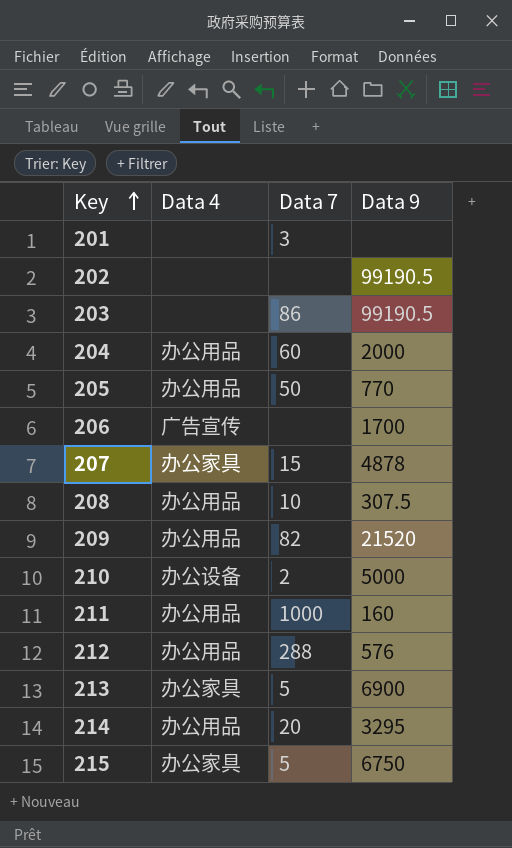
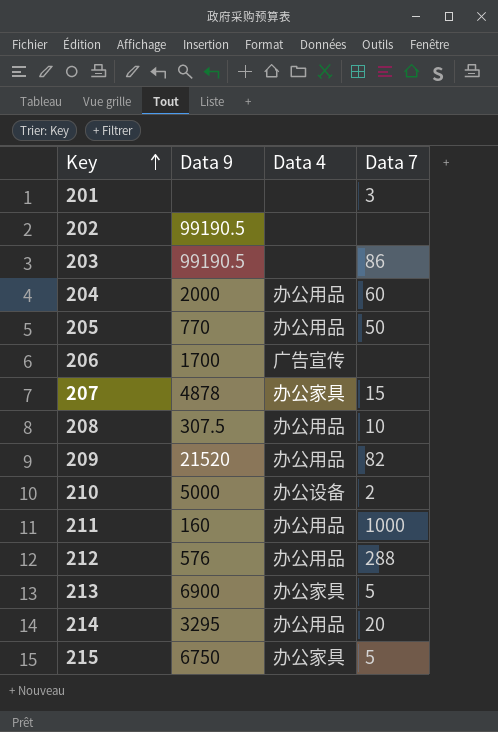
column Data 9 | position: 4 -> 2

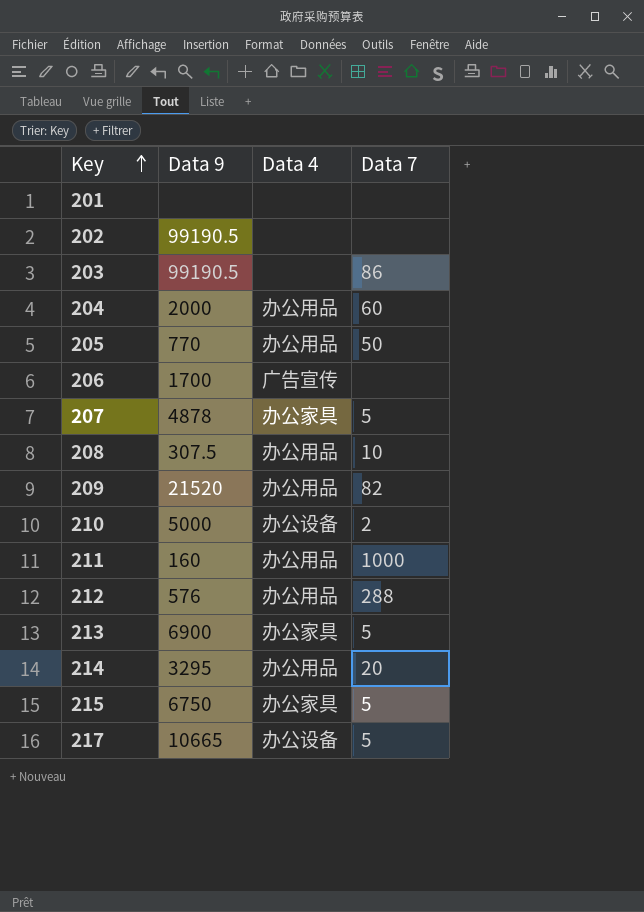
201 | Data 7: 3 -> none
207 | Data 7: 15 -> 5
row 217: none -> 10665 | 办公设备 | 5

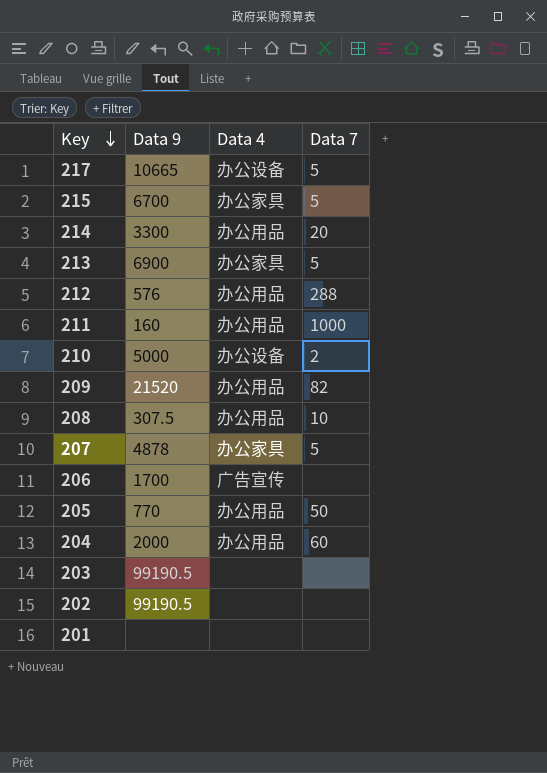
row order: Key ascending -> Key descending
215 | Data 9: 6750 -> 6700
214 | Data 9: 3295 -> 3300
203 | Data 7: 86 -> none

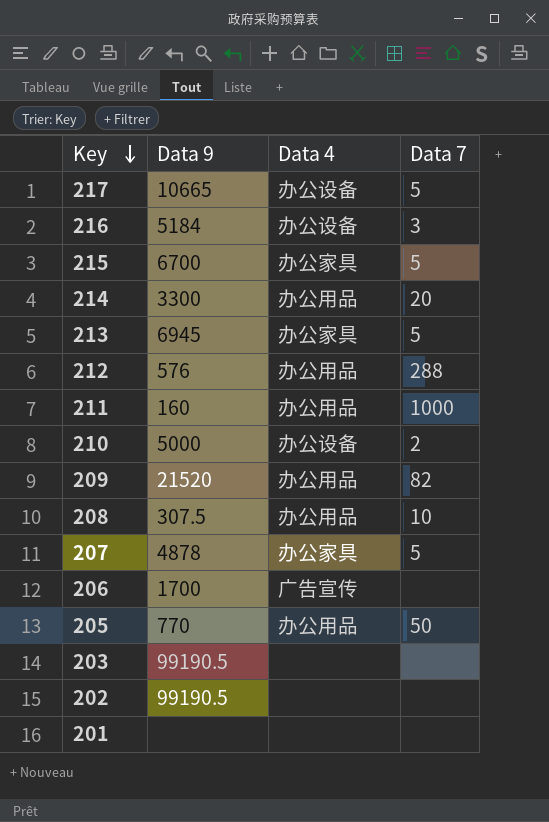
row 204: 2000 | 办公用品 | 60 -> none
row 216: none -> 5184 | 办公设备 | 3
213 | Data 9: 6900 -> 6945

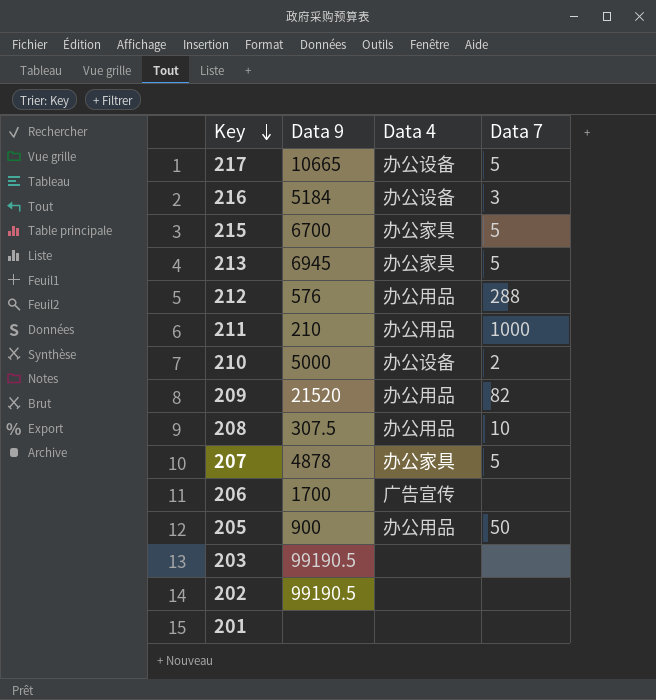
row 214: 3300 | 办公用品 | 20 -> none
211 | Data 9: 160 -> 210
205 | Data 9: 770 -> 900

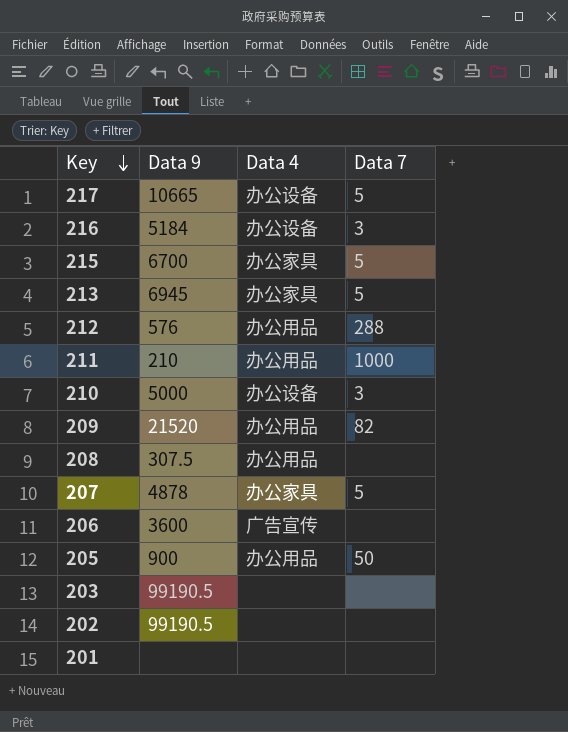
210 | Data 7: 2 -> 3
208 | Data 7: 10 -> none
206 | Data 9: 1700 -> 3600

